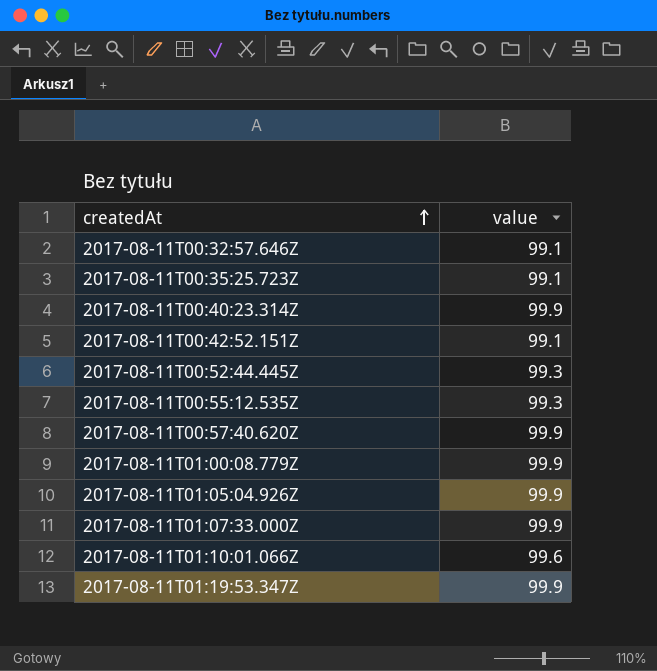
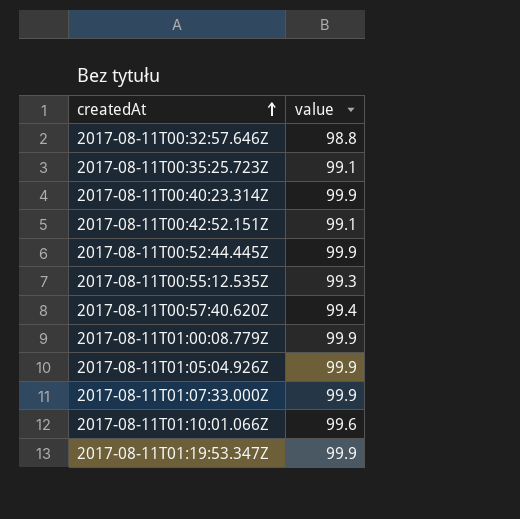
2017-08-11T00:32:57.646Z | value: 99.1 -> 98.8
2017-08-11T00:52:44.445Z | value: 99.3 -> 99.9
2017-08-11T00:57:40.620Z | value: 99.9 -> 99.4

